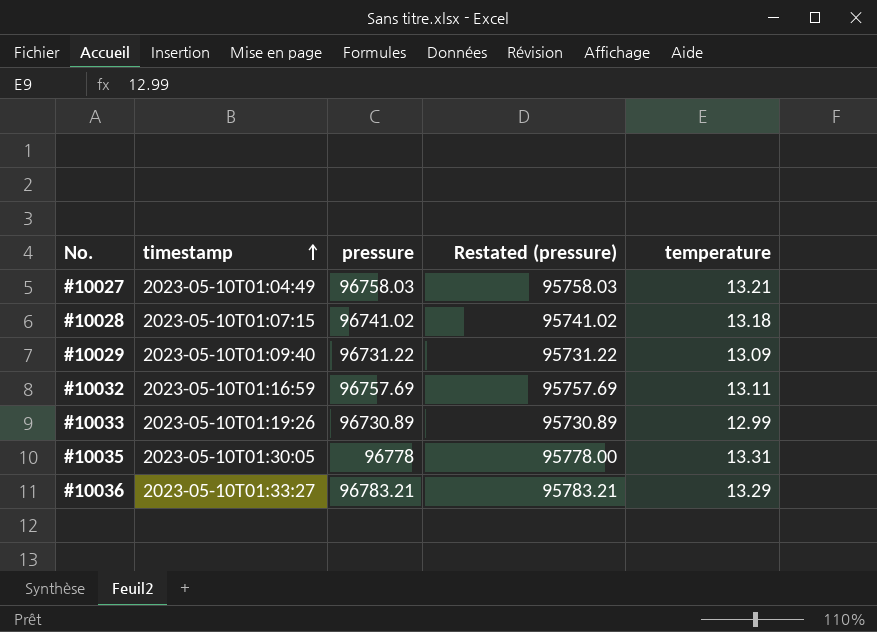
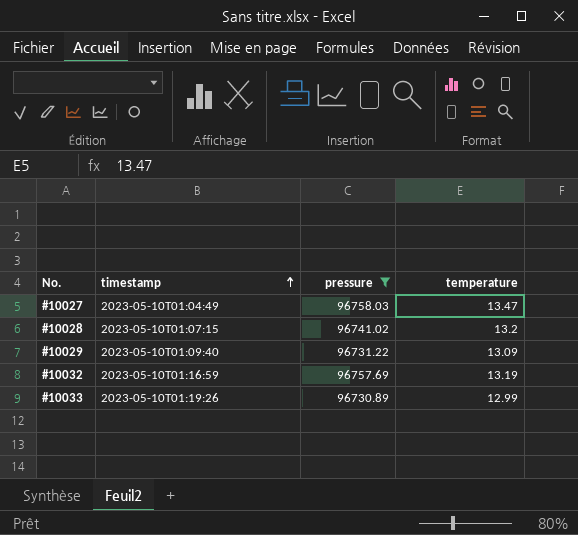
filter: none -> pressure <= 96758.03
column Restated (pressure) | formula: [pressure] - 1000 -> none
#10027 | temperature: 13.21 -> 13.47
#10028 | temperature: 13.18 -> 13.2
#10032 | temperature: 13.11 -> 13.19

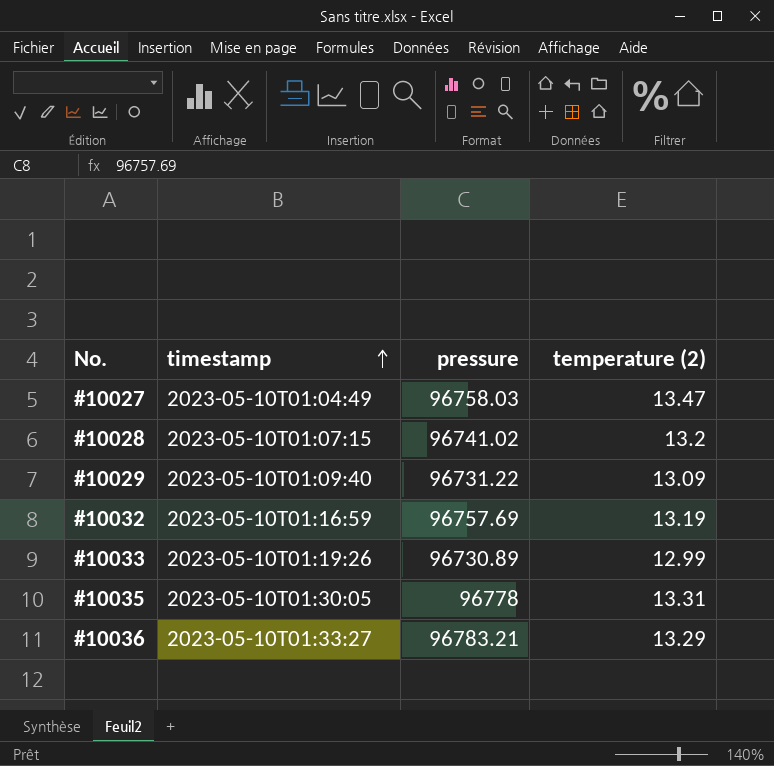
filter: pressure <= 96758.03 -> none
column name: temperature -> temperature (2)

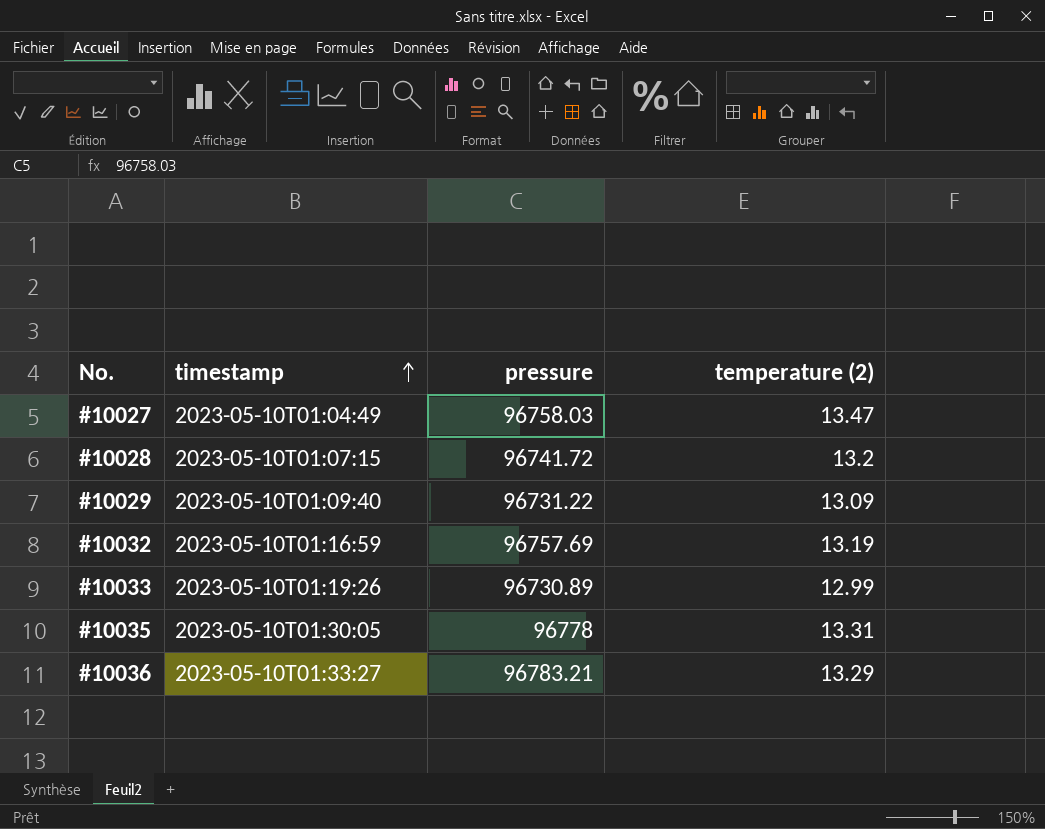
#10028 | pressure: 96741.02 -> 96741.72

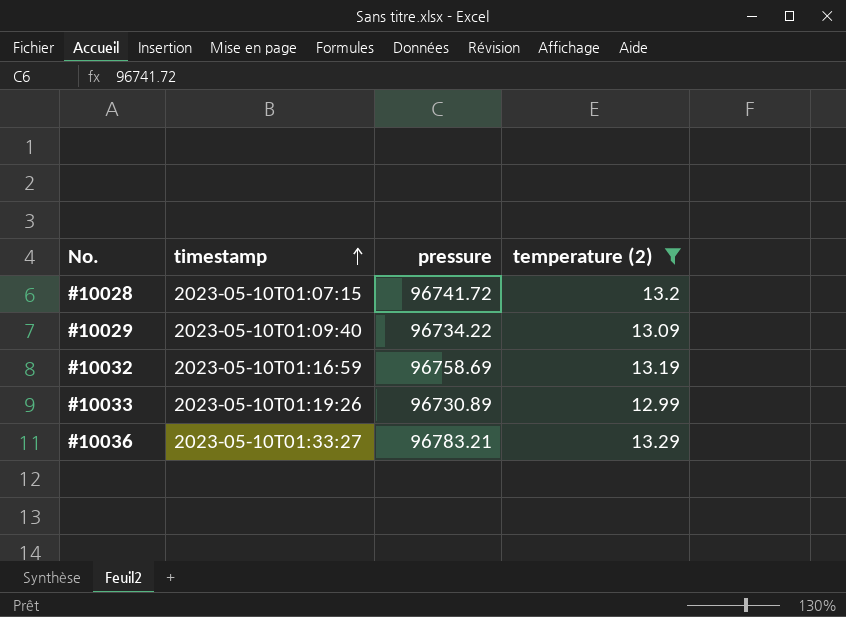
filter: none -> temperature (2) <= 13.29
#10029 | pressure: 96731.22 -> 96734.22
#10032 | pressure: 96757.69 -> 96758.69

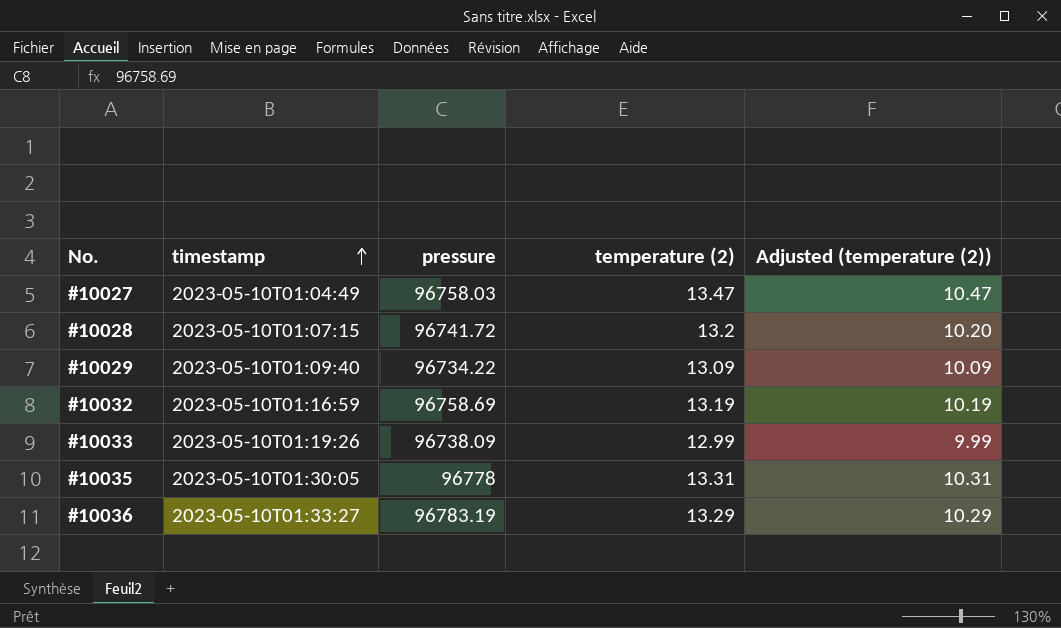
filter: temperature (2) <= 13.29 -> none
column Adjusted (temperature (2)) | formula: none -> [temperature (2)] - 3
#10033 | pressure: 96730.89 -> 96738.09
#10036 | pressure: 96783.21 -> 96783.19

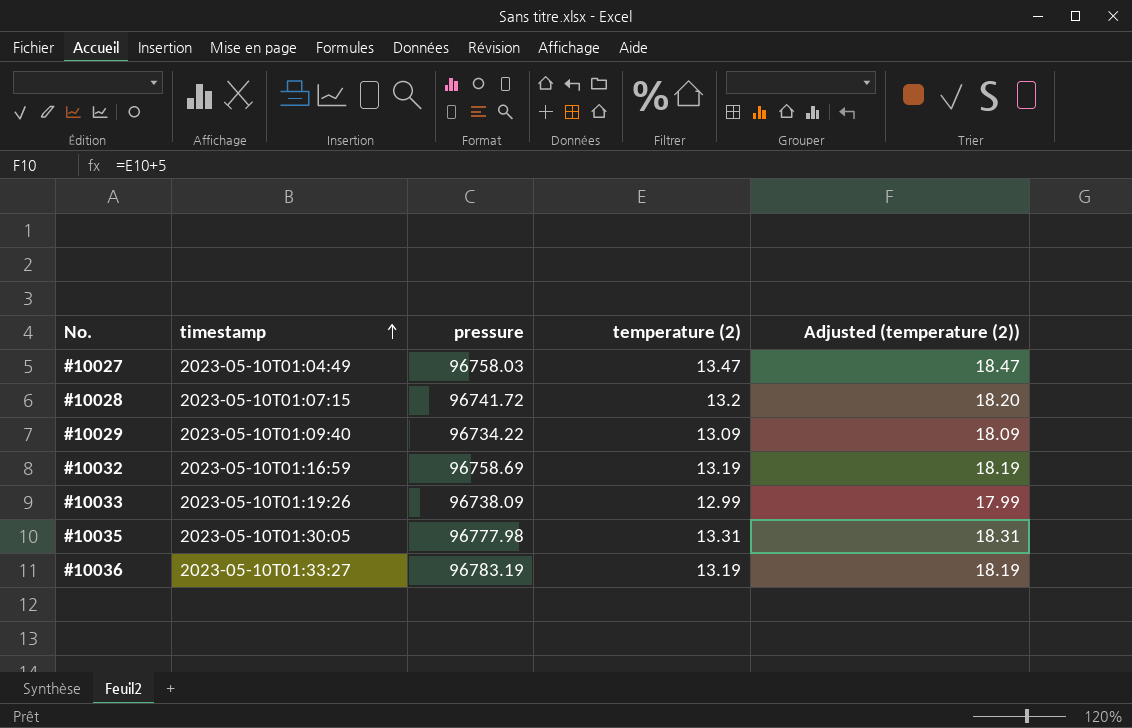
column Adjusted (temperature (2)) | formula: [temperature (2)] - 3 -> [temperature (2)] + 5
#10035 | pressure: 96778 -> 96777.98
#10036 | temperature (2): 13.29 -> 13.19

